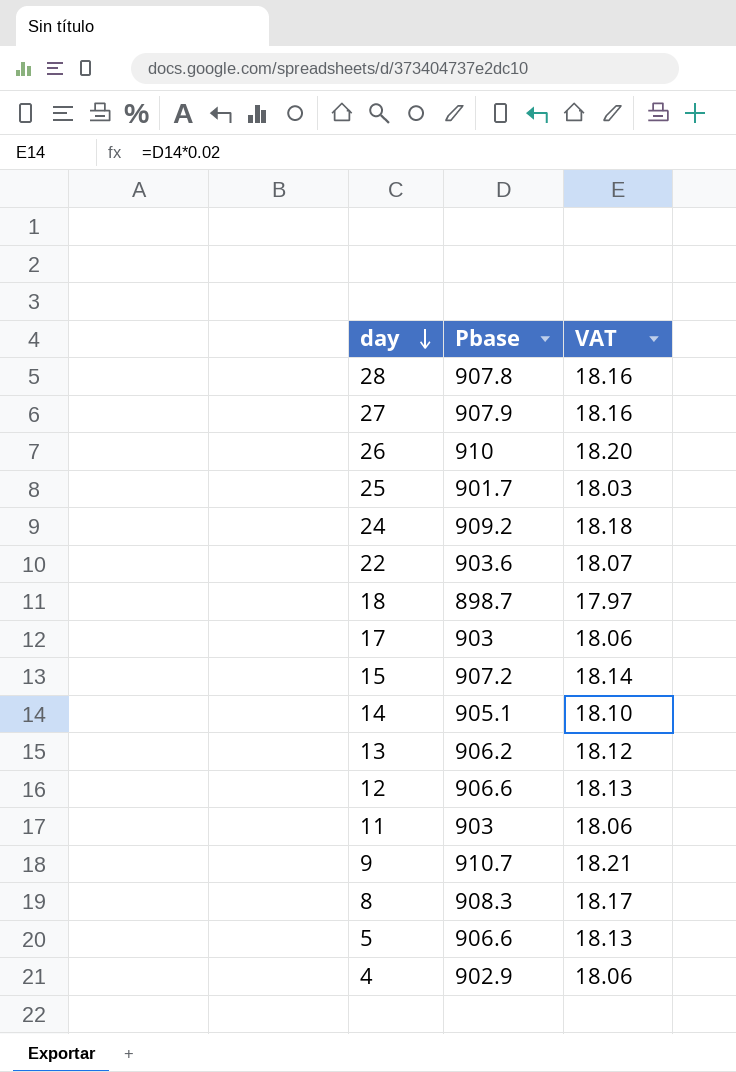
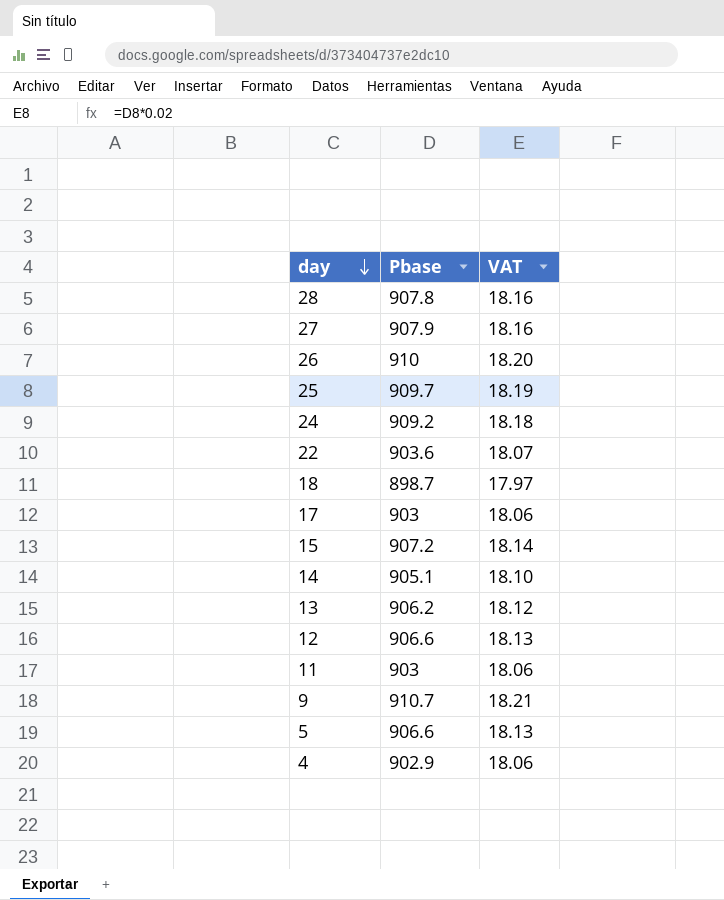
row 8: 908.3 | 18.17 -> none
25 | Pbase: 901.7 -> 909.7
25 | VAT: 18.03 -> 18.19

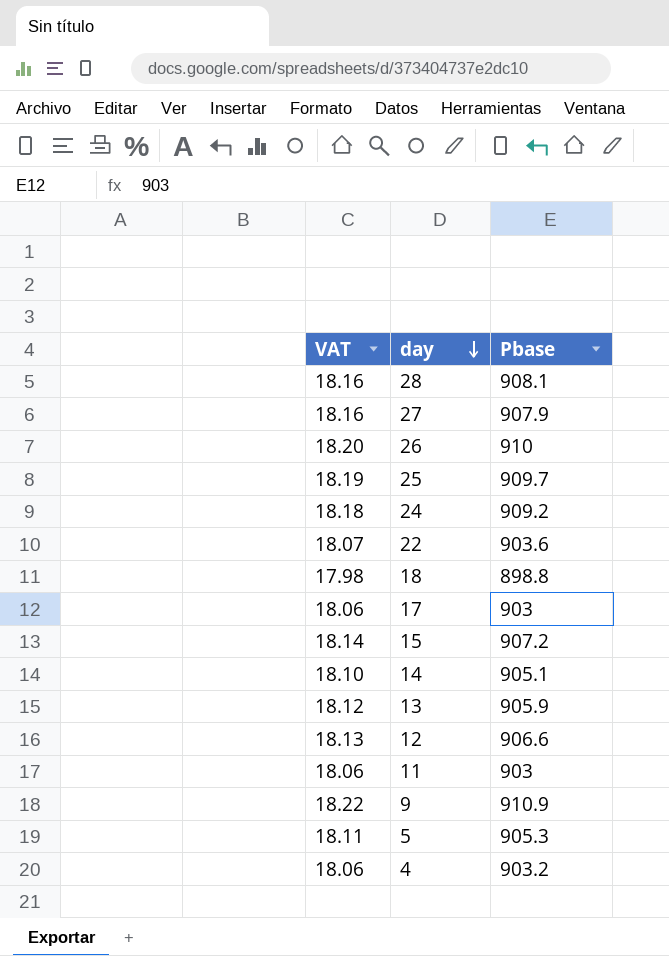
column VAT | position: 3 -> 1
28 | Pbase: 907.8 -> 908.1
18 | VAT: 17.97 -> 17.98
18 | Pbase: 898.7 -> 898.8
13 | Pbase: 906.2 -> 905.9
9 | VAT: 18.21 -> 18.22
9 | Pbase: 910.7 -> 910.9
5 | VAT: 18.13 -> 18.11
5 | Pbase: 906.6 -> 905.3
4 | Pbase: 902.9 -> 903.2

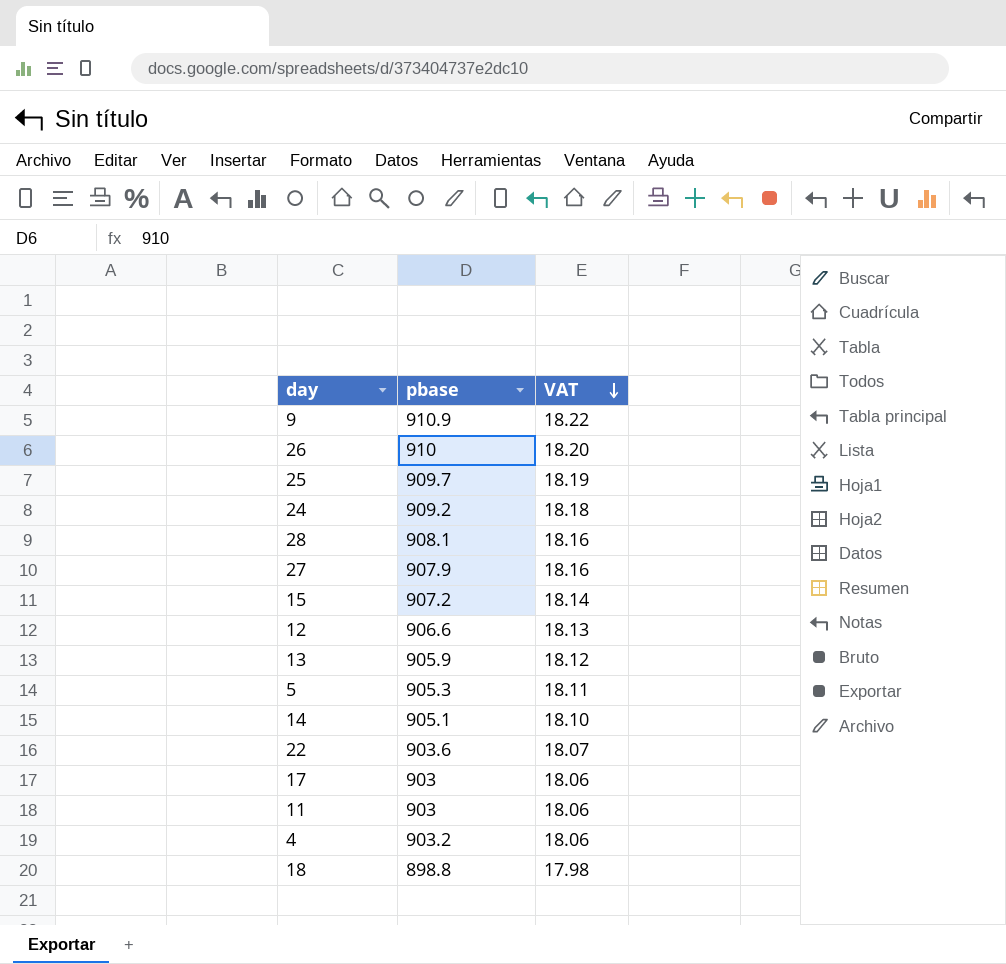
row order: day descending -> VAT descending
column name: Pbase -> pbase
column VAT | position: 1 -> 3

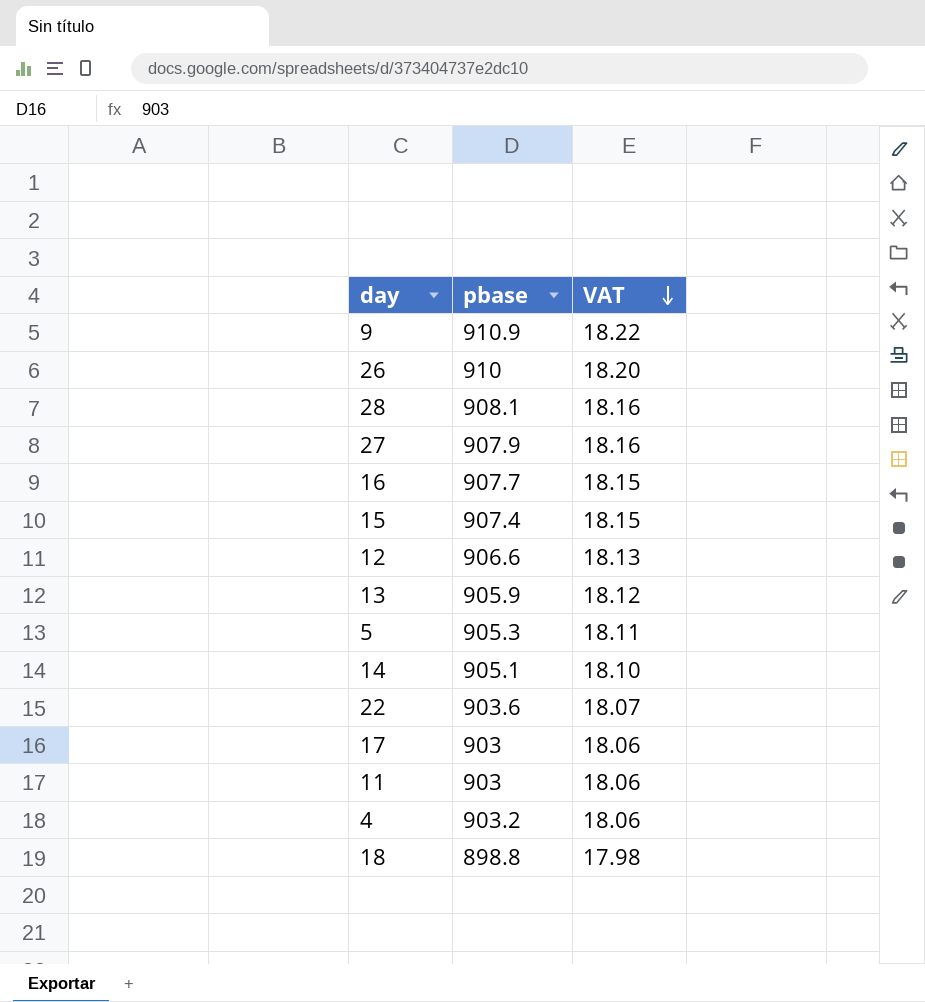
row 25: 909.7 | 18.19 -> none
row 24: 909.2 | 18.18 -> none
row 16: none -> 907.7 | 18.15
15 | pbase: 907.2 -> 907.4
15 | VAT: 18.14 -> 18.15

